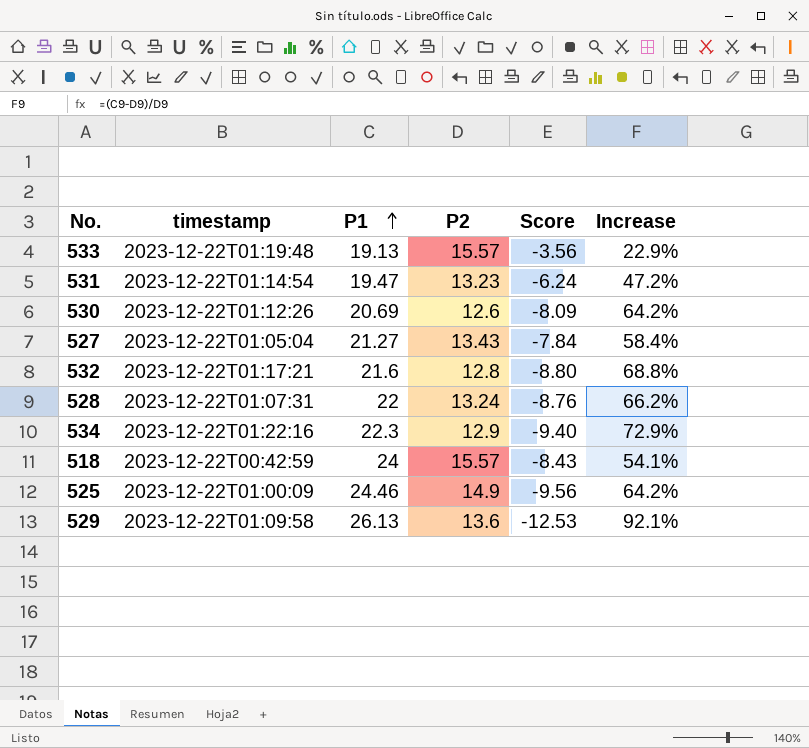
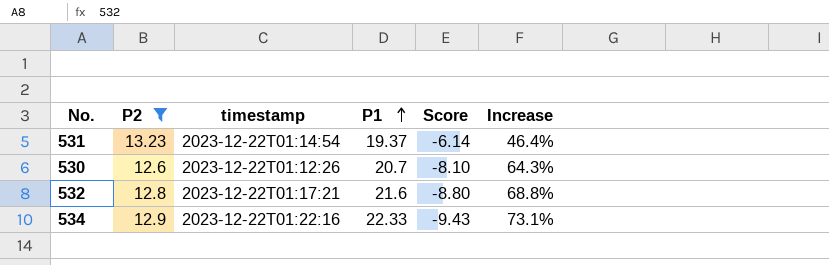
filter: none -> P2 <= 13.23
column P2 | position: 4 -> 2
531 | P1: 19.47 -> 19.37
531 | Score: -6.24 -> -6.14
531 | Increase: 47.2% -> 46.4%
530 | P1: 20.69 -> 20.7
530 | Score: -8.09 -> -8.10
530 | Increase: 64.2% -> 64.3%
534 | P1: 22.3 -> 22.33
534 | Score: -9.40 -> -9.43
534 | Increase: 72.9% -> 73.1%

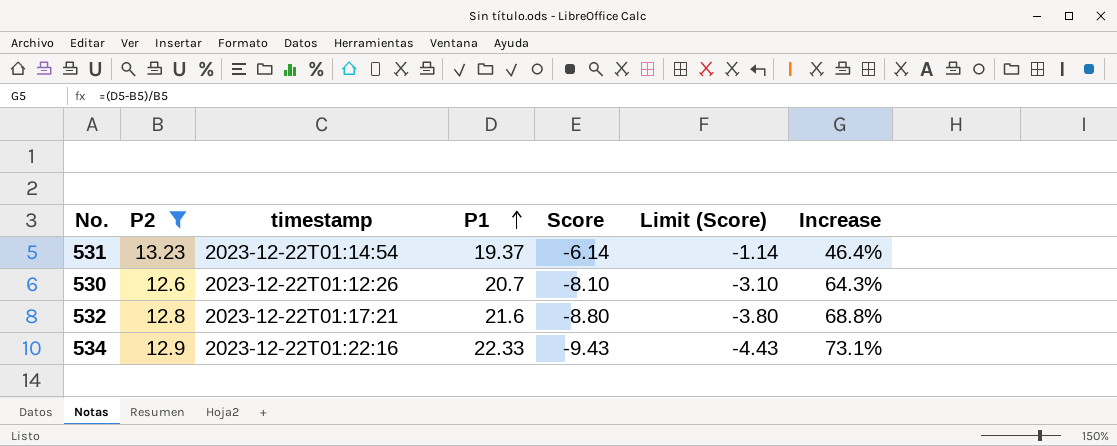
column Limit (Score) | formula: none -> [Score] + 5

